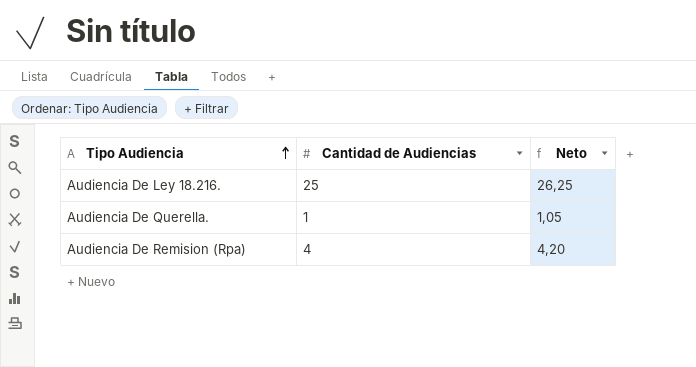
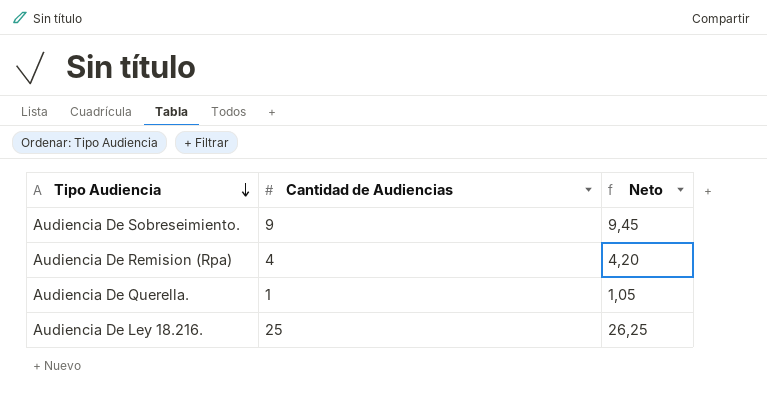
row order: Tipo Audiencia ascending -> Tipo Audiencia descending
row Audiencia De Sobreseimiento.: none -> 9 | 9,45

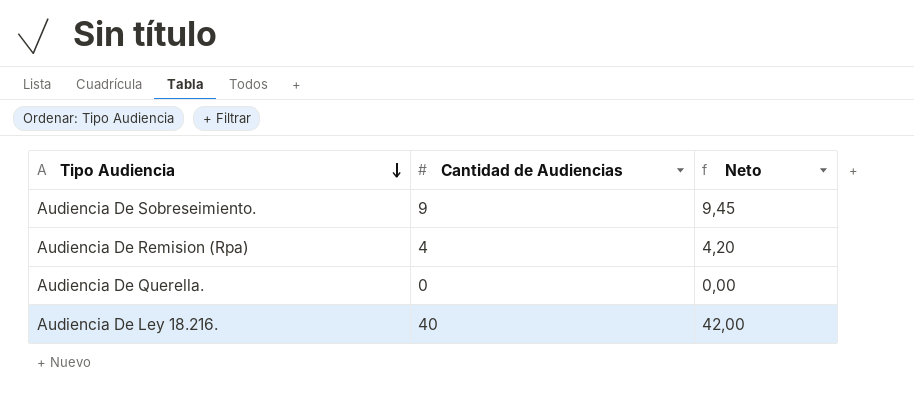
Audiencia De Querella. | Cantidad de Audiencias: 1 -> 0
Audiencia De Querella. | Neto: 1,05 -> 0,00
Audiencia De Ley 18.216. | Cantidad de Audiencias: 25 -> 40
Audiencia De Ley 18.216. | Neto: 26,25 -> 42,00

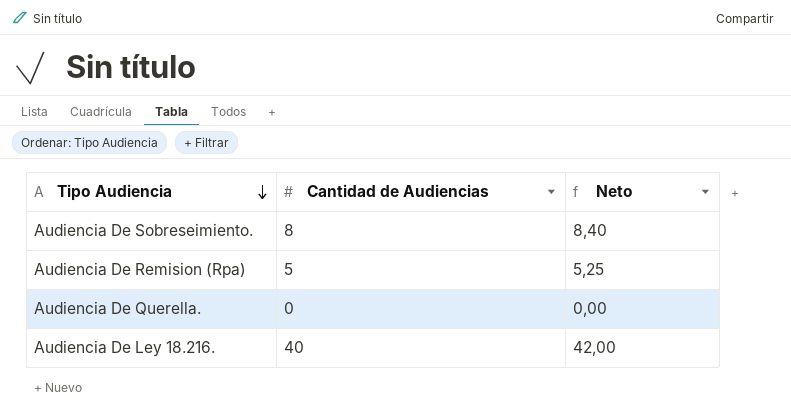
Audiencia De Sobreseimiento. | Cantidad de Audiencias: 9 -> 8
Audiencia De Sobreseimiento. | Neto: 9,45 -> 8,40
Audiencia De Remision (Rpa) | Cantidad de Audiencias: 4 -> 5
Audiencia De Remision (Rpa) | Neto: 4,20 -> 5,25

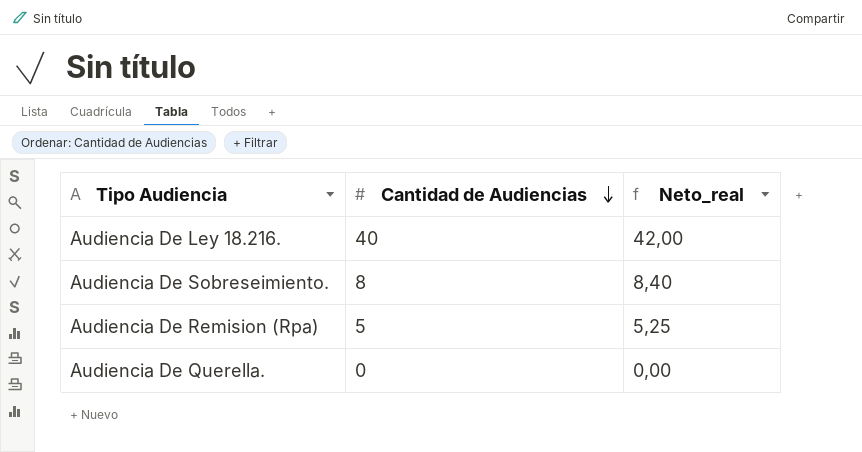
row order: Tipo Audiencia descending -> Cantidad de Audiencias descending
column name: Neto -> Neto_real

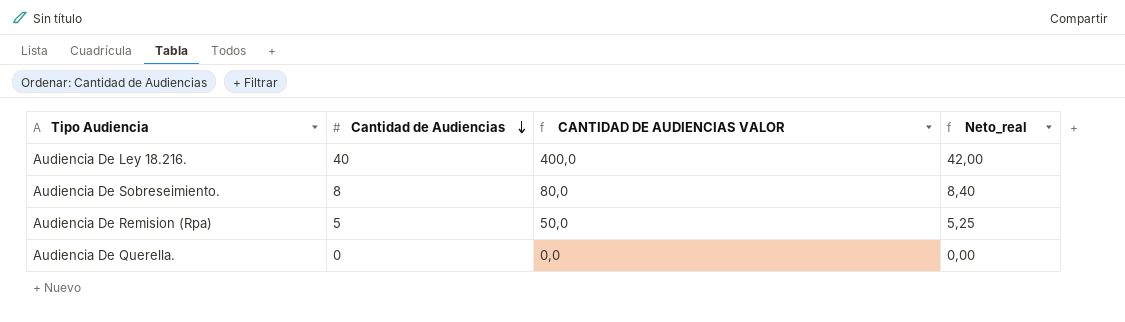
column CANTIDAD DE AUDIENCIAS VALOR | formula: none -> [Cantidad de Audiencias] * 10

